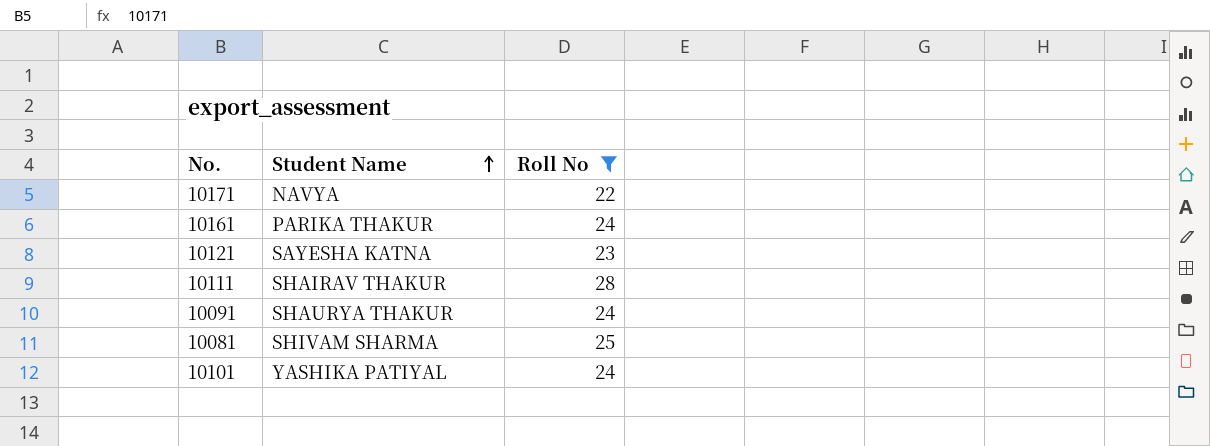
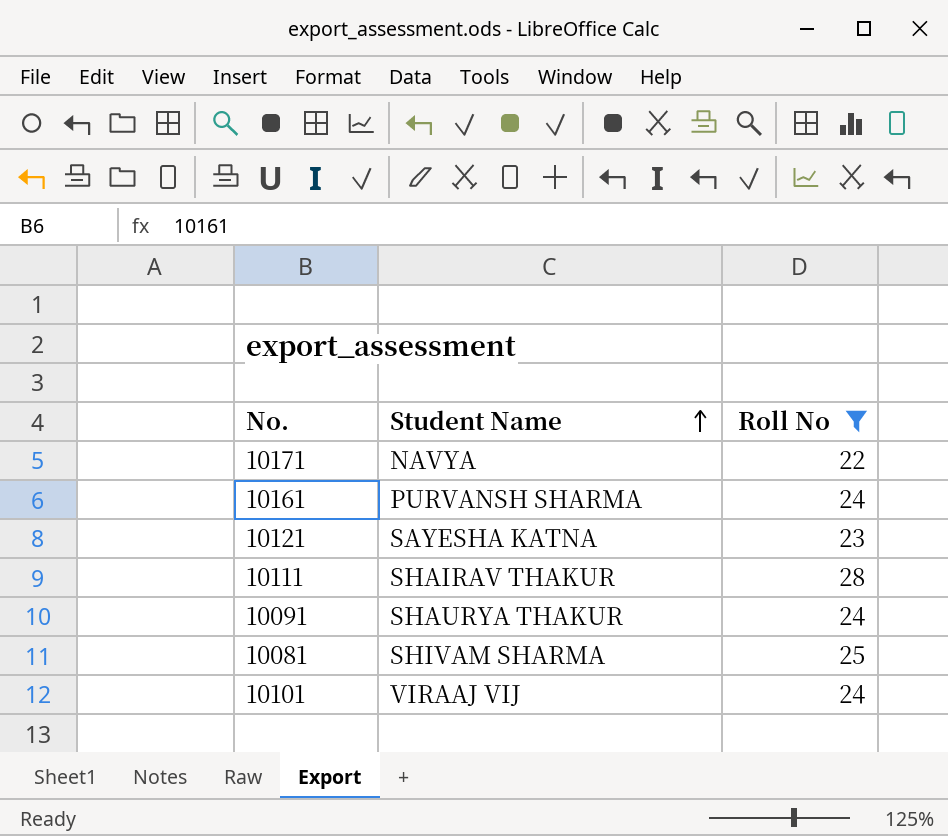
10161 | Student Name: PARIKA THAKUR -> PURVANSH SHARMA
10101 | Student Name: YASHIKA PATIYAL -> VIRAAJ VIJ

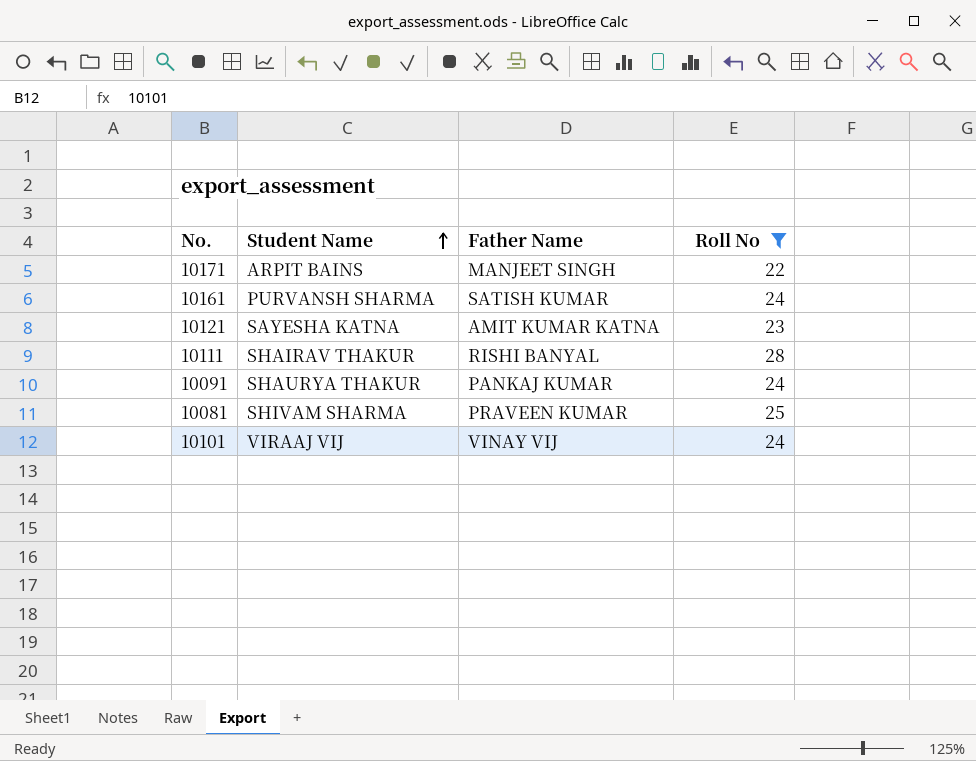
column Father Name | position: none -> 3
10171 | Student Name: NAVYA -> ARPIT BAINS

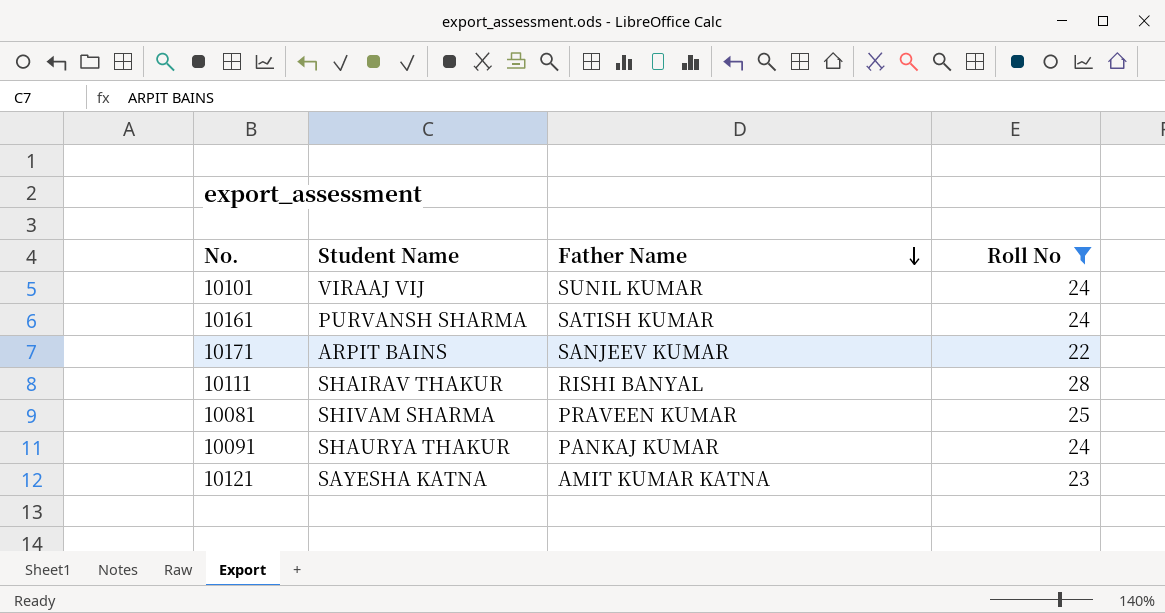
row order: Student Name ascending -> Father Name descending
10101 | Father Name: VINAY VIJ -> SUNIL KUMAR
10171 | Father Name: MANJEET SINGH -> SANJEEV KUMAR

